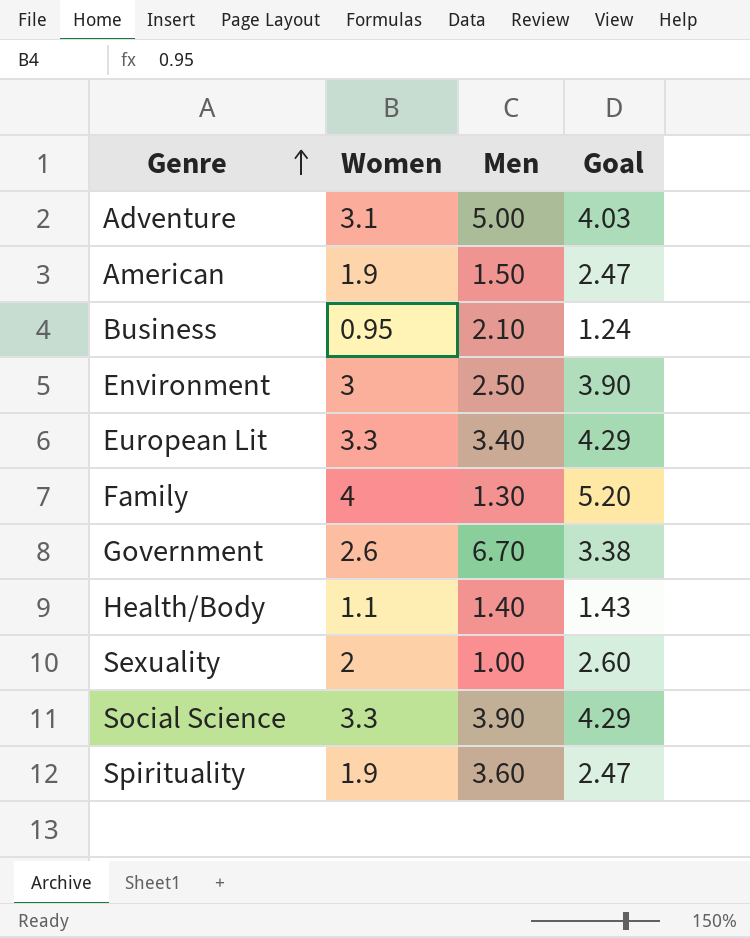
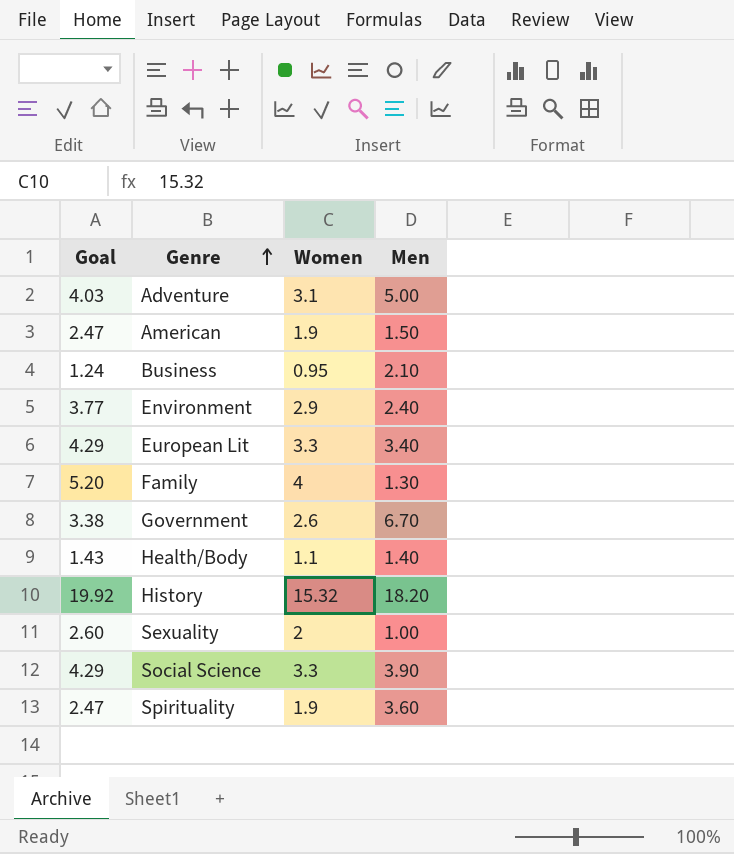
column Goal | position: 4 -> 1
Environment | Goal: 3.90 -> 3.77
Environment | Women: 3 -> 2.9
Environment | Men: 2.50 -> 2.40
row History: none -> 19.92 | 15.32 | 18.20

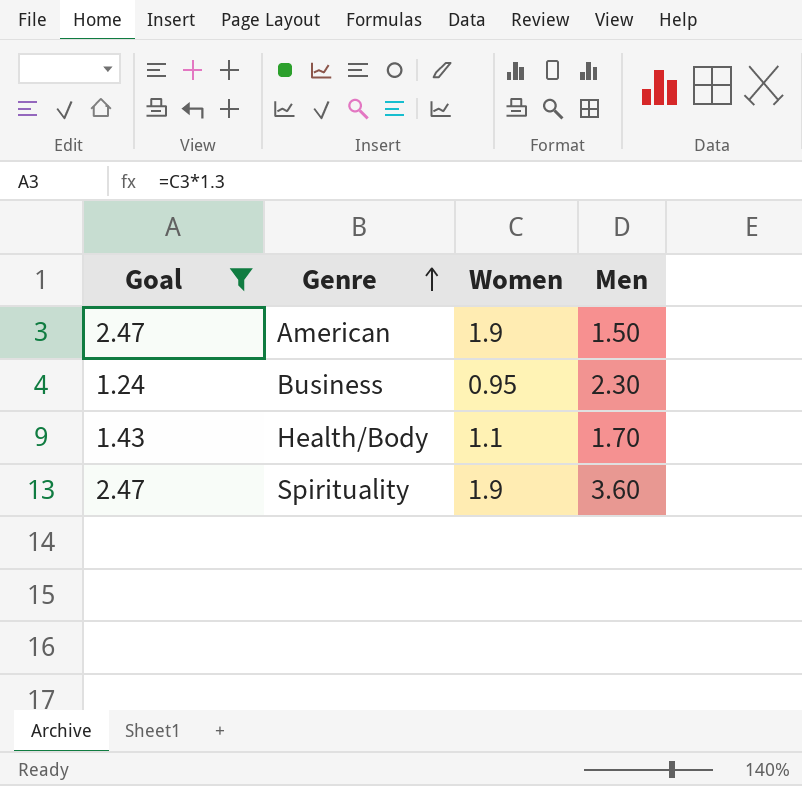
filter: none -> Goal <= 2.47
Business | Men: 2.10 -> 2.30
Health/Body | Men: 1.40 -> 1.70

